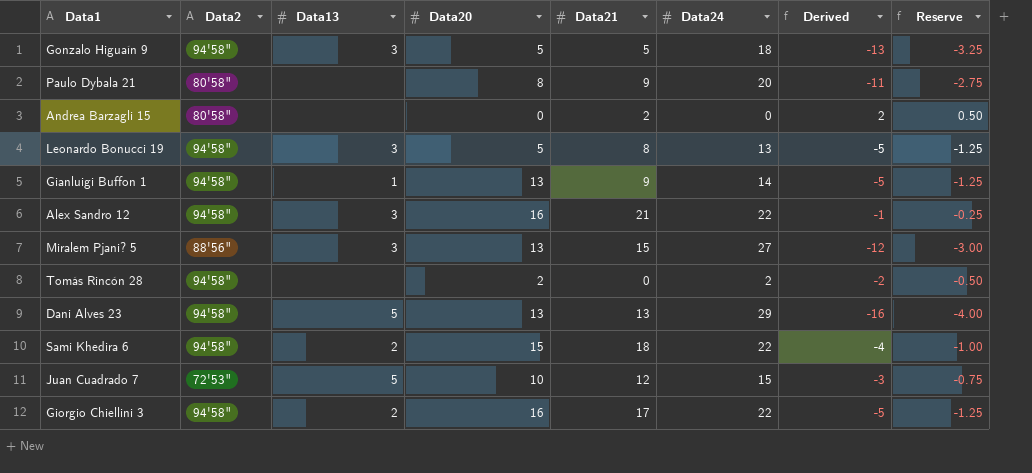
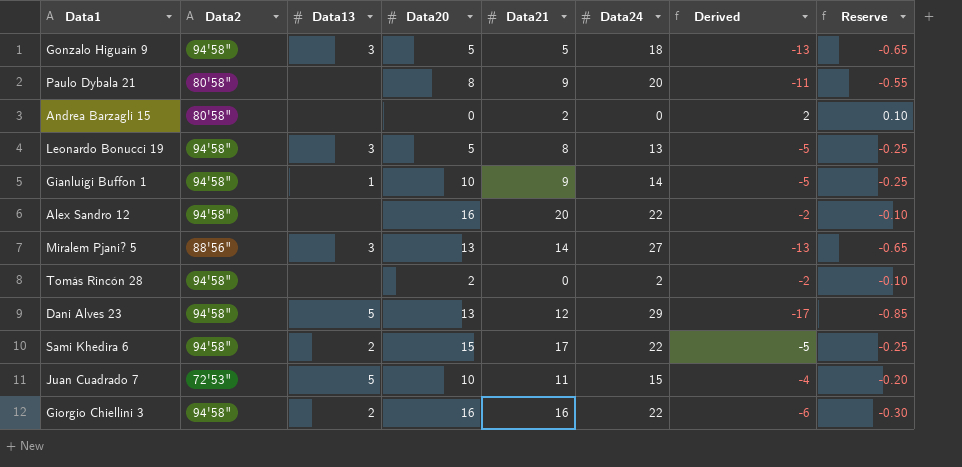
column Reserve | formula: [Derived] * 0.25 -> [Derived] * 0.05
Gianluigi Buffon 1 | Data20: 13 -> 10
Alex Sandro 12 | Data13: 3 -> none
Alex Sandro 12 | Data21: 21 -> 20
Alex Sandro 12 | Derived: -1 -> -2
Miralem Pjani? 5 | Data21: 15 -> 14
Miralem Pjani? 5 | Derived: -12 -> -13
Dani Alves 23 | Data21: 13 -> 12
Dani Alves 23 | Derived: -16 -> -17
Sami Khedira 6 | Data21: 18 -> 17
Sami Khedira 6 | Derived: -4 -> -5
Juan Cuadrado 7 | Data21: 12 -> 11
Juan Cuadrado 7 | Derived: -3 -> -4
Giorgio Chiellini 3 | Data21: 17 -> 16
Giorgio Chiellini 3 | Derived: -5 -> -6

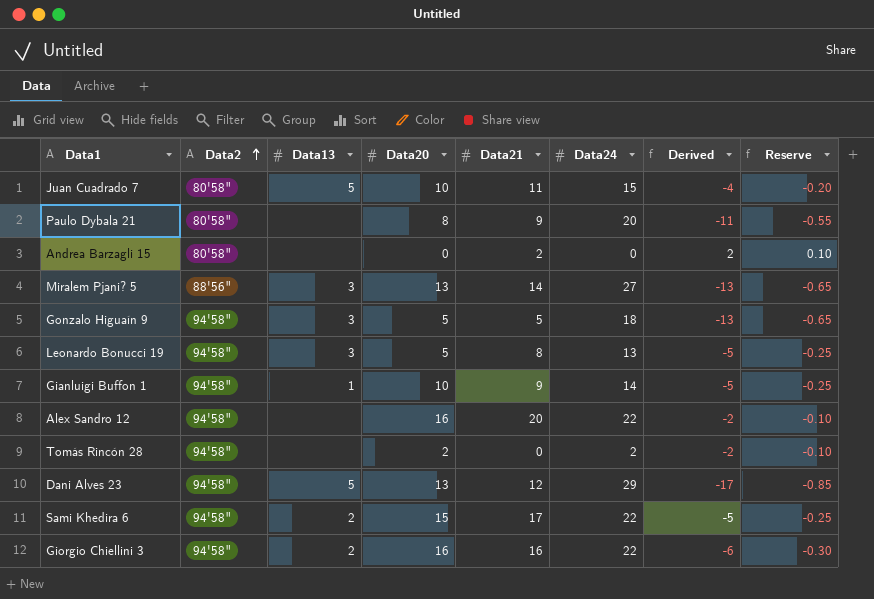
row order: none -> Data2 ascending
Juan Cuadrado 7 | Data2: 72'53" -> 80'58"

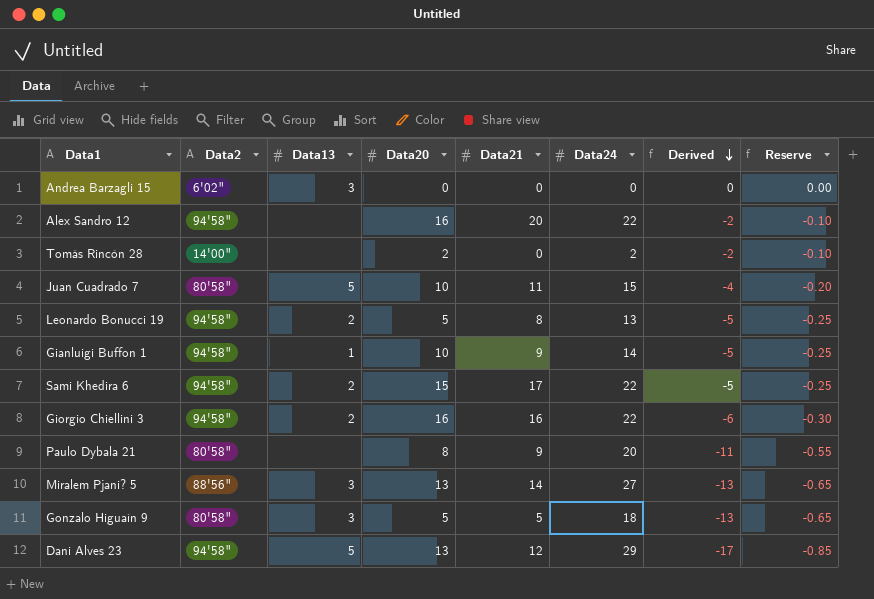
row order: Data2 ascending -> Derived descending
Andrea Barzagli 15 | Data2: 80'58" -> 6'02"
Andrea Barzagli 15 | Data13: none -> 3
Andrea Barzagli 15 | Data21: 2 -> 0
Andrea Barzagli 15 | Derived: 2 -> 0
Andrea Barzagli 15 | Reserve: 0.10 -> 0.00
Tomás Rincón 28 | Data2: 94'58" -> 14'00"
Leonardo Bonucci 19 | Data13: 3 -> 2
Gonzalo Higuaín 9 | Data2: 94'58" -> 80'58"

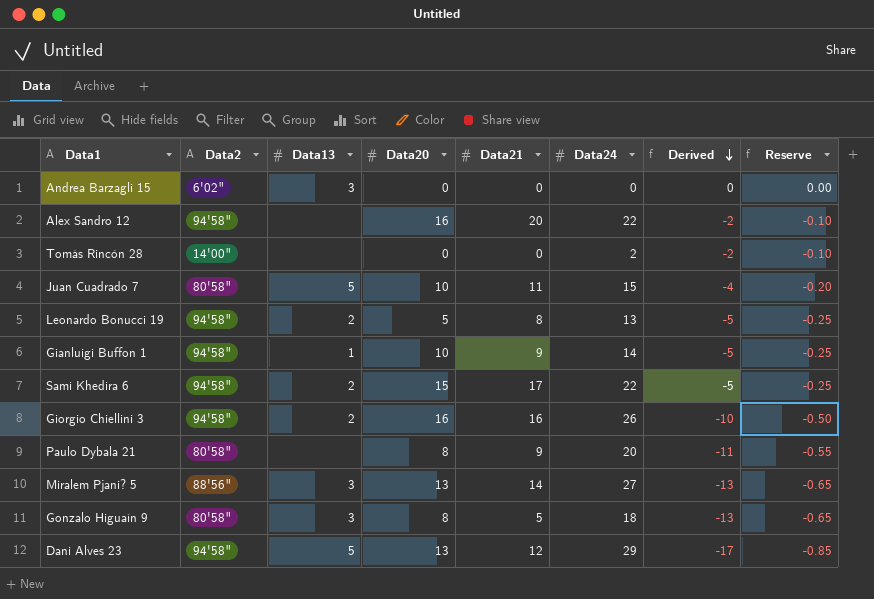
Tomás Rincón 28 | Data20: 2 -> 0
Giorgio Chiellini 3 | Data24: 22 -> 26
Giorgio Chiellini 3 | Derived: -6 -> -10
Giorgio Chiellini 3 | Reserve: -0.30 -> -0.50
Gonzalo Higuaín 9 | Data20: 5 -> 8

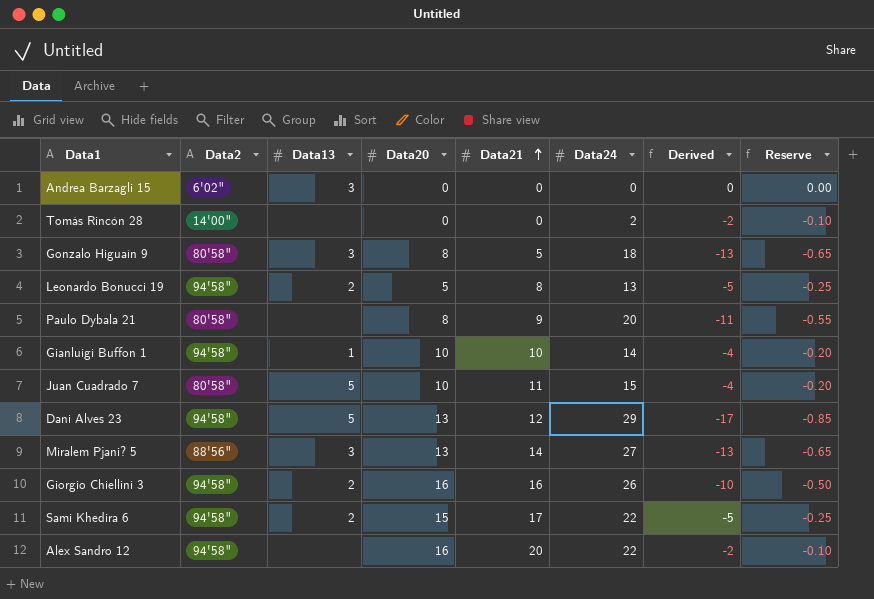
row order: Derived descending -> Data21 ascending
Gianluigi Buffon 1 | Data21: 9 -> 10
Gianluigi Buffon 1 | Derived: -5 -> -4
Gianluigi Buffon 1 | Reserve: -0.25 -> -0.20

